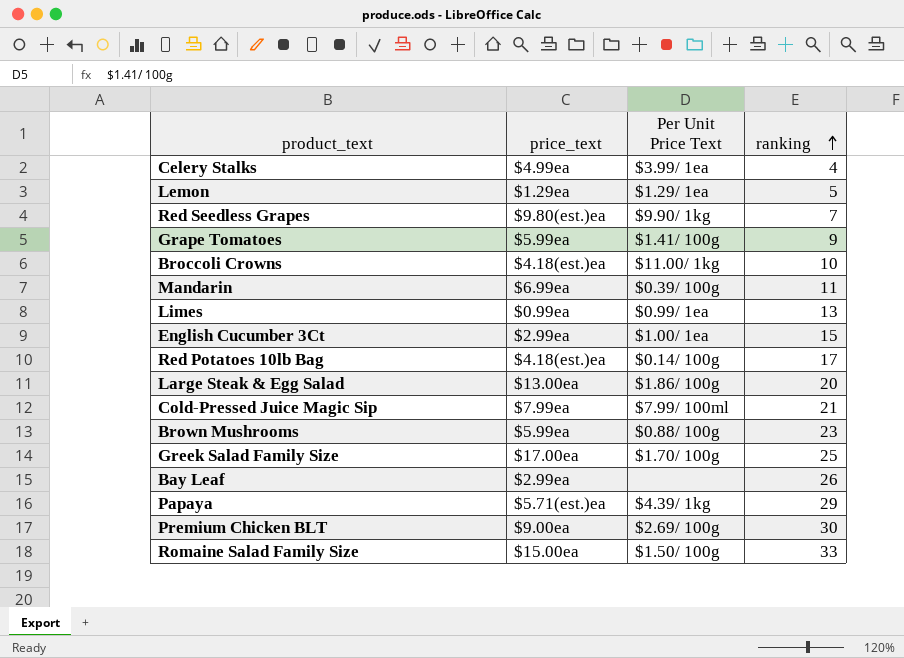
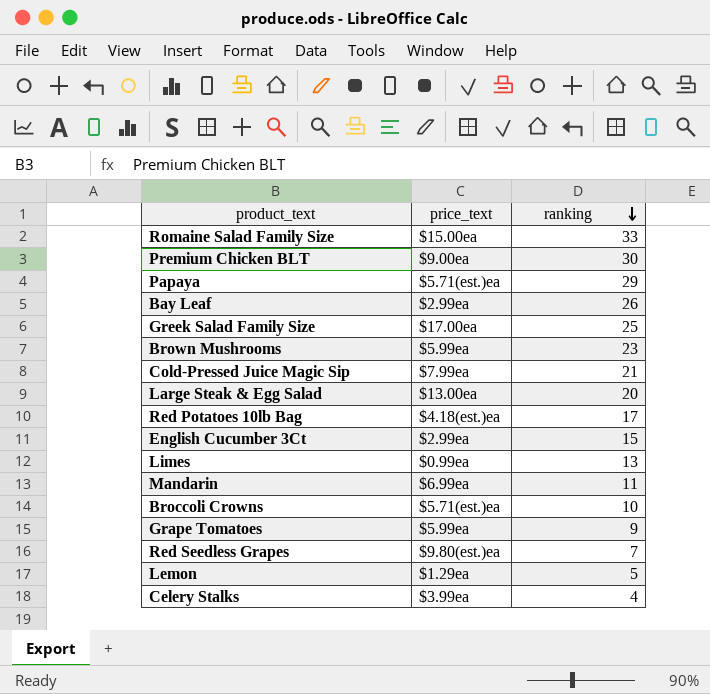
row order: ranking ascending -> ranking descending
column Per Unit Price Text | position: 3 -> none
Broccoli Crowns | price_text: $4.18(est.)ea -> $5.71(est.)ea
Celery Stalks | price_text: $4.99ea -> $3.99ea

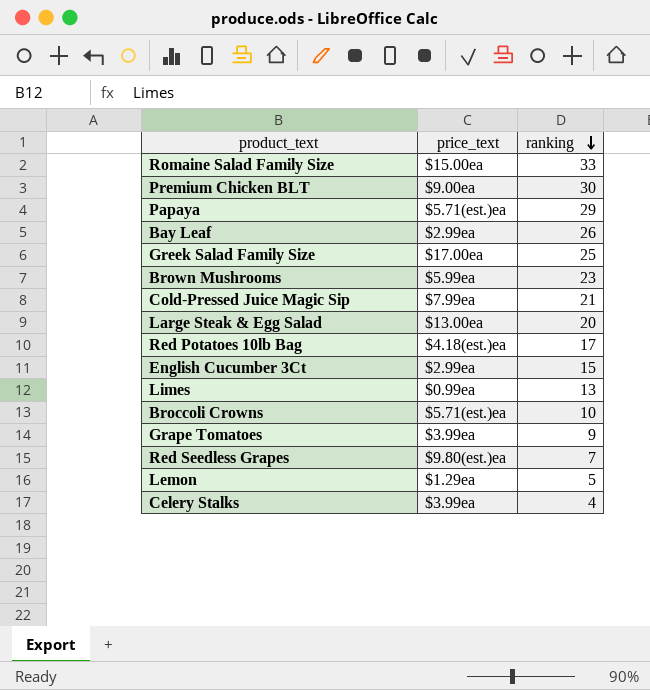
row Mandarin: $6.99ea | 11 -> none
Grape Tomatoes | price_text: $5.99ea -> $3.99ea

